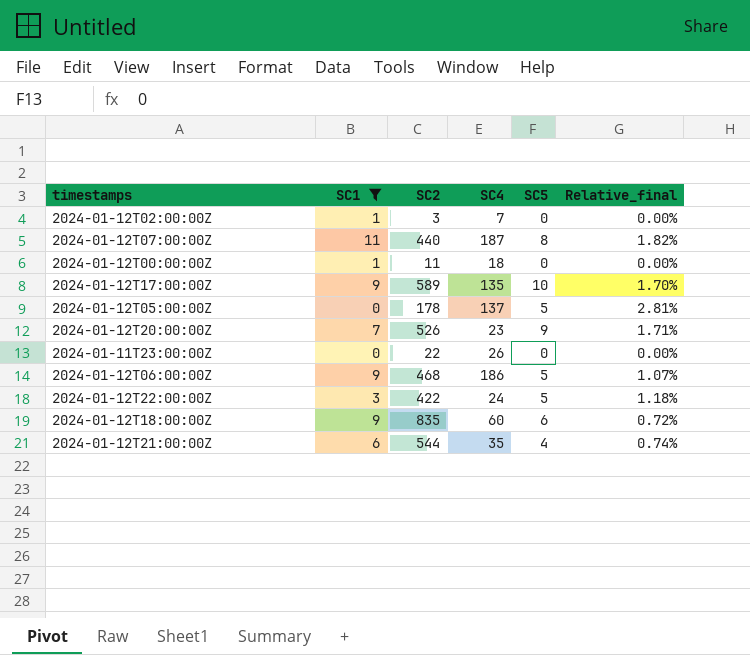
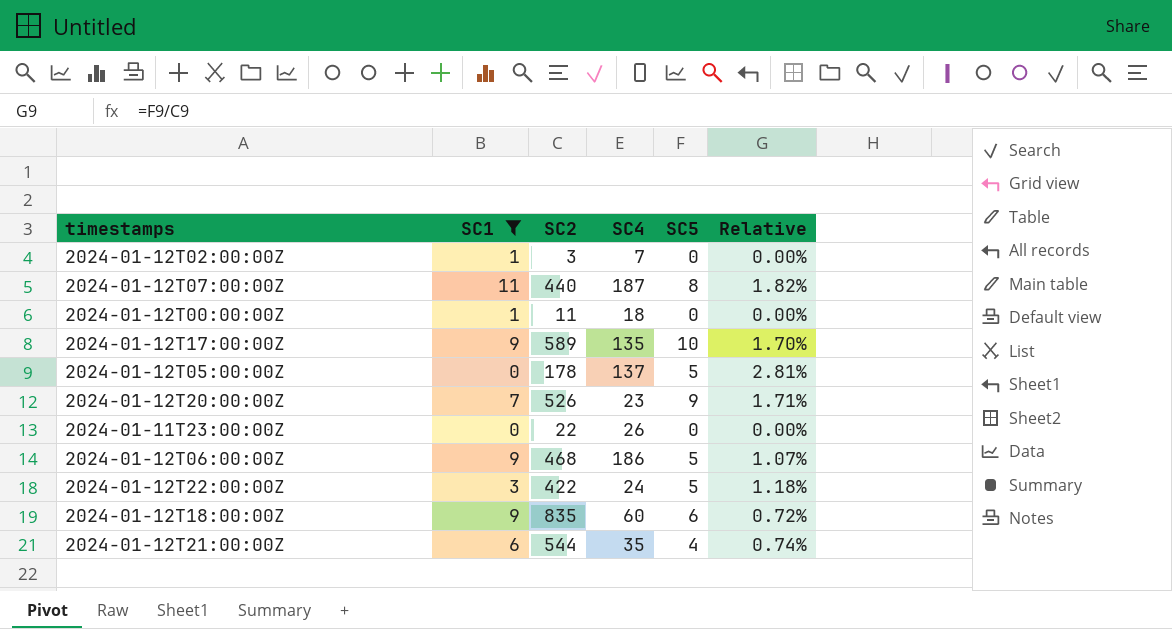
column name: Relative_final -> Relative

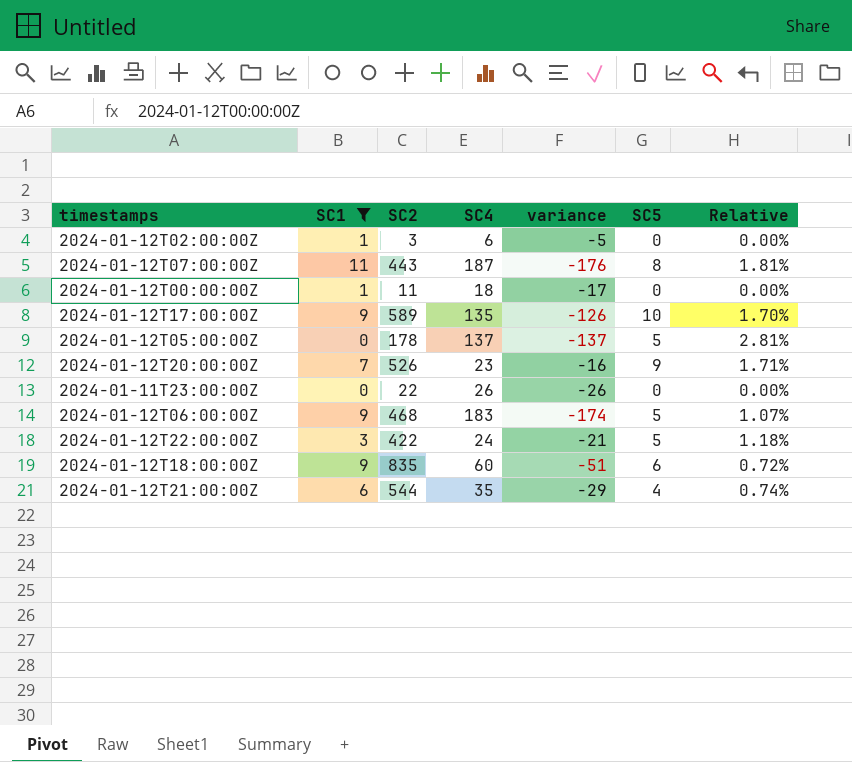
column variance | formula: none -> [SC1] - [SC4]
2024-01-12T02:00:00Z | SC4: 7 -> 6
2024-01-12T07:00:00Z | SC2: 440 -> 443
2024-01-12T07:00:00Z | Relative: 1.82% -> 1.81%
2024-01-12T06:00:00Z | SC4: 186 -> 183

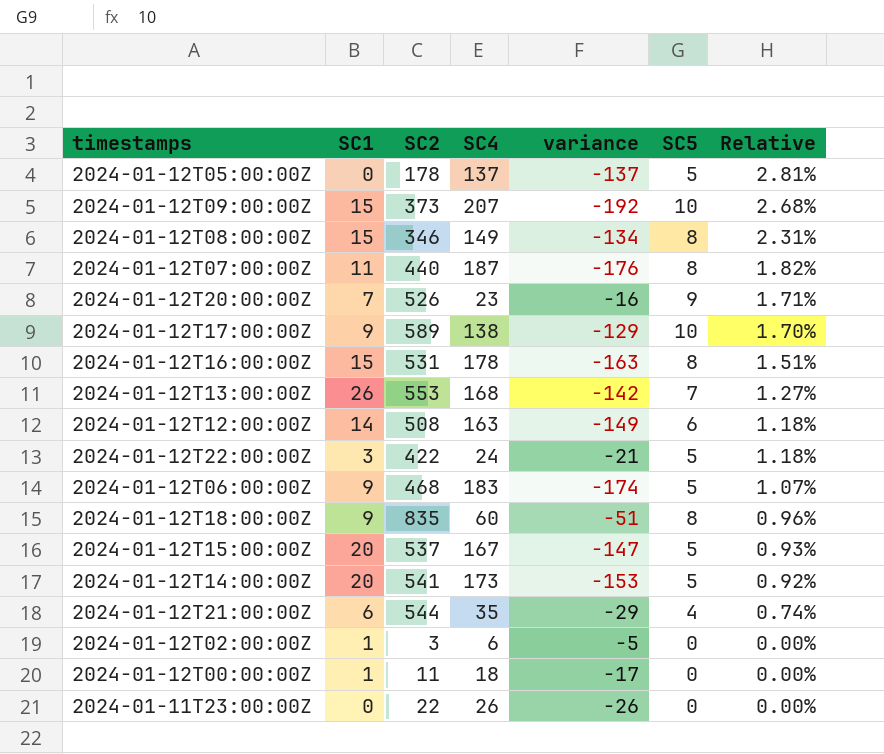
filter: SC1 <= 11 -> none
row order: none -> Relative descending
2024-01-12T07:00:00Z | SC2: 443 -> 440
2024-01-12T07:00:00Z | Relative: 1.81% -> 1.82%
2024-01-12T17:00:00Z | SC4: 135 -> 138
2024-01-12T17:00:00Z | variance: -126 -> -129
2024-01-12T18:00:00Z | SC5: 6 -> 8
2024-01-12T18:00:00Z | Relative: 0.72% -> 0.96%

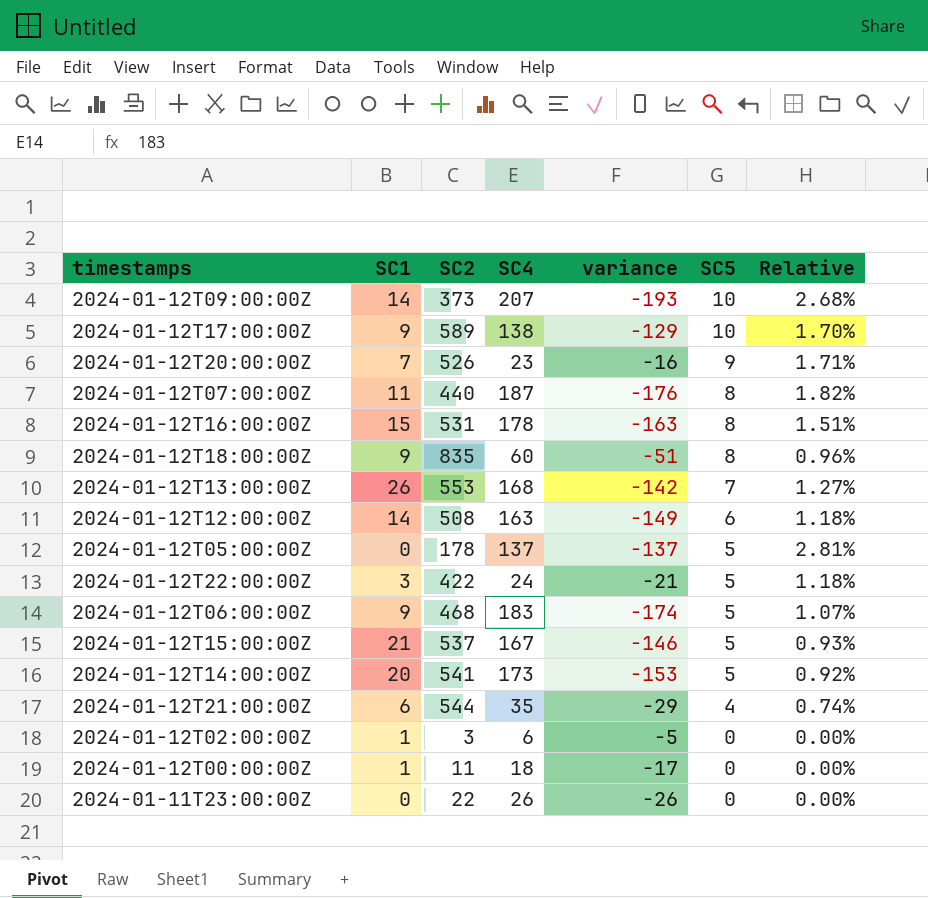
row order: Relative descending -> SC5 descending
row 2024-01-12T08:00:00Z: 15 | 346 | 149 | -134 | 8 | 2.31% -> none
2024-01-12T09:00:00Z | SC1: 15 -> 14
2024-01-12T09:00:00Z | variance: -192 -> -193
2024-01-12T15:00:00Z | SC1: 20 -> 21
2024-01-12T15:00:00Z | variance: -147 -> -146

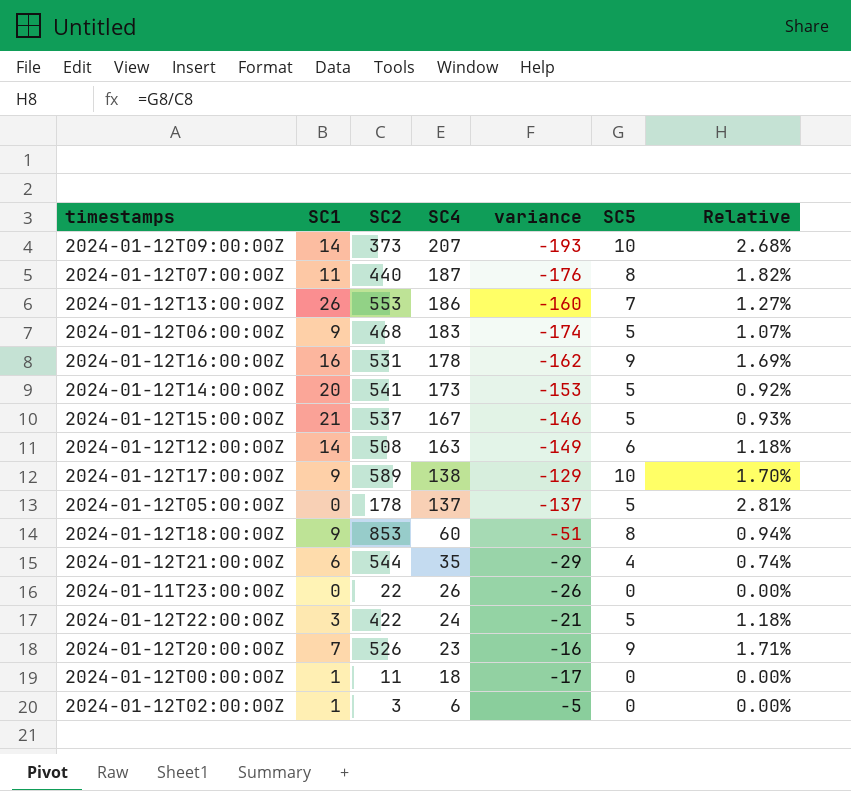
row order: SC5 descending -> SC4 descending
2024-01-12T13:00:00Z | SC4: 168 -> 186
2024-01-12T13:00:00Z | variance: -142 -> -160
2024-01-12T16:00:00Z | SC1: 15 -> 16
2024-01-12T16:00:00Z | variance: -163 -> -162
2024-01-12T16:00:00Z | SC5: 8 -> 9
2024-01-12T16:00:00Z | Relative: 1.51% -> 1.69%
2024-01-12T18:00:00Z | SC2: 835 -> 853
2024-01-12T18:00:00Z | Relative: 0.96% -> 0.94%

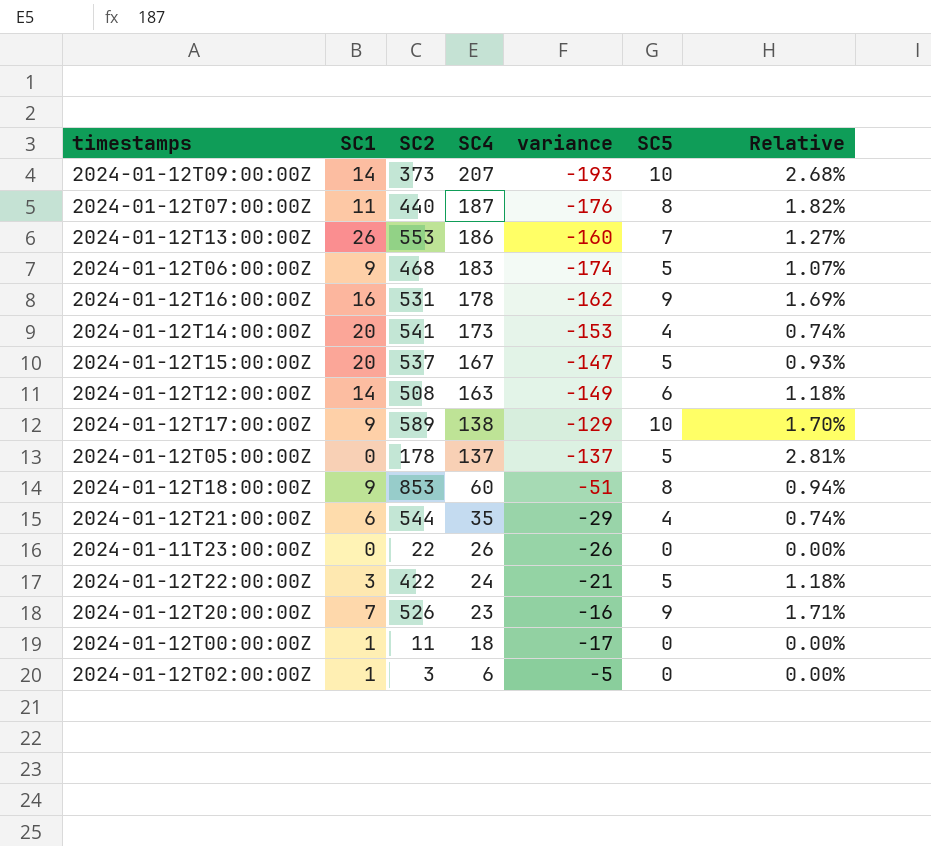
2024-01-12T14:00:00Z | SC5: 5 -> 4
2024-01-12T14:00:00Z | Relative: 0.92% -> 0.74%
2024-01-12T15:00:00Z | SC1: 21 -> 20
2024-01-12T15:00:00Z | variance: -146 -> -147

